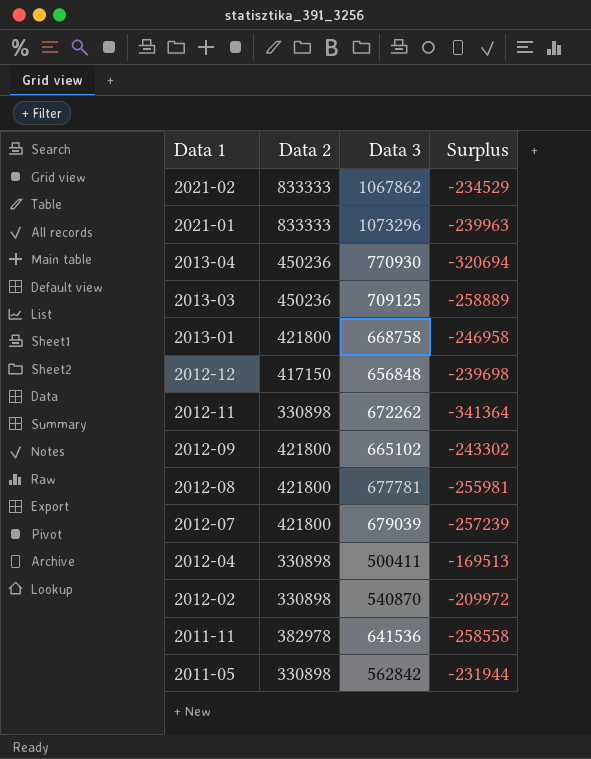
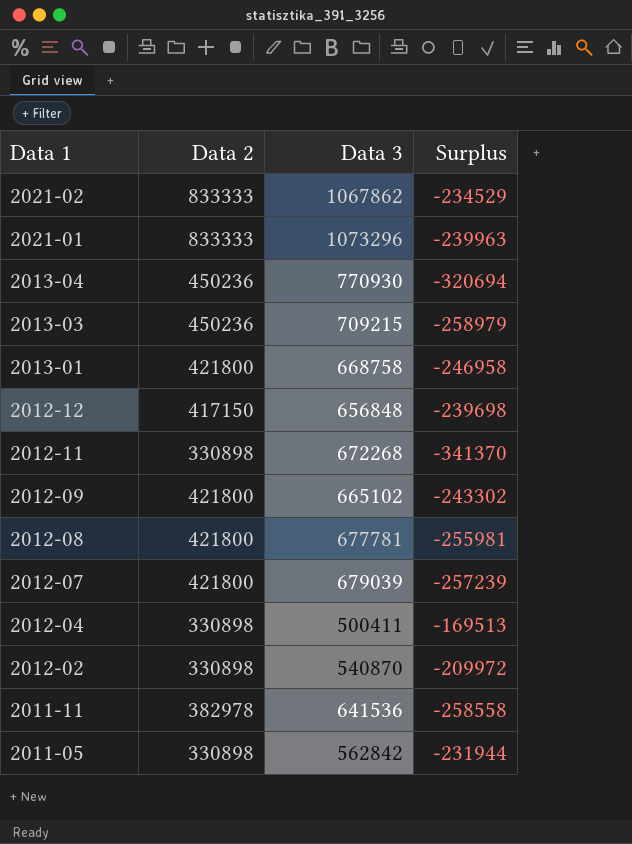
2013-03 | Data 3: 709125 -> 709215
2013-03 | Surplus: -258889 -> -258979
2012-11 | Data 3: 672262 -> 672268
2012-11 | Surplus: -341364 -> -341370

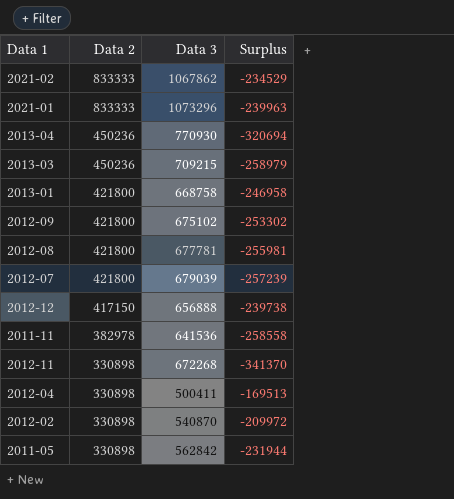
row order: Data 1 descending -> Data 2 descending
2012-09 | Data 3: 665102 -> 675102
2012-09 | Surplus: -243302 -> -253302
2012-12 | Data 3: 656848 -> 656888
2012-12 | Surplus: -239698 -> -239738

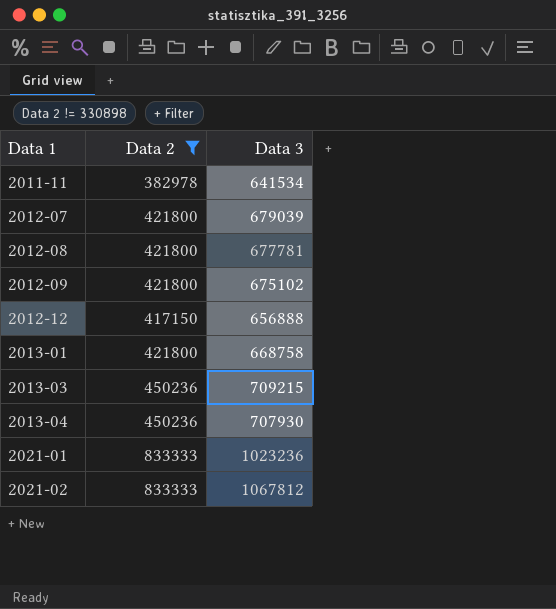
filter: none -> Data 2 != 330898
row order: Data 2 descending -> Data 1 ascending
column Surplus | formula: [Data 2] - [Data 3] -> none
2011-11 | Data 3: 641536 -> 641534
2013-04 | Data 3: 770930 -> 707930
2021-01 | Data 3: 1073296 -> 1023236
2021-02 | Data 3: 1067862 -> 1067812

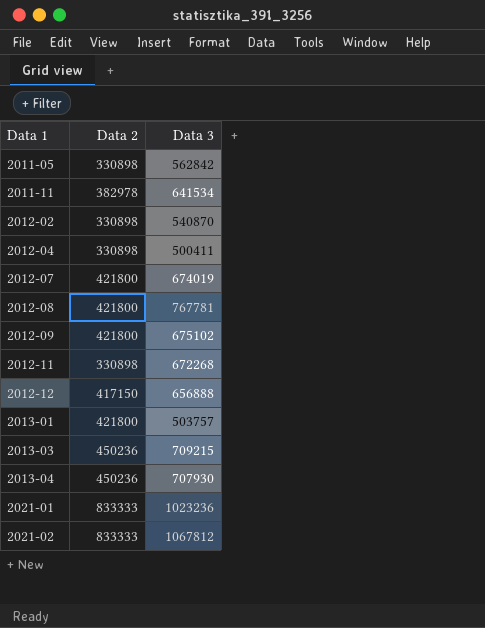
filter: Data 2 != 330898 -> none
2012-07 | Data 3: 679039 -> 674019
2012-08 | Data 3: 677781 -> 767781
2013-01 | Data 3: 668758 -> 503757

